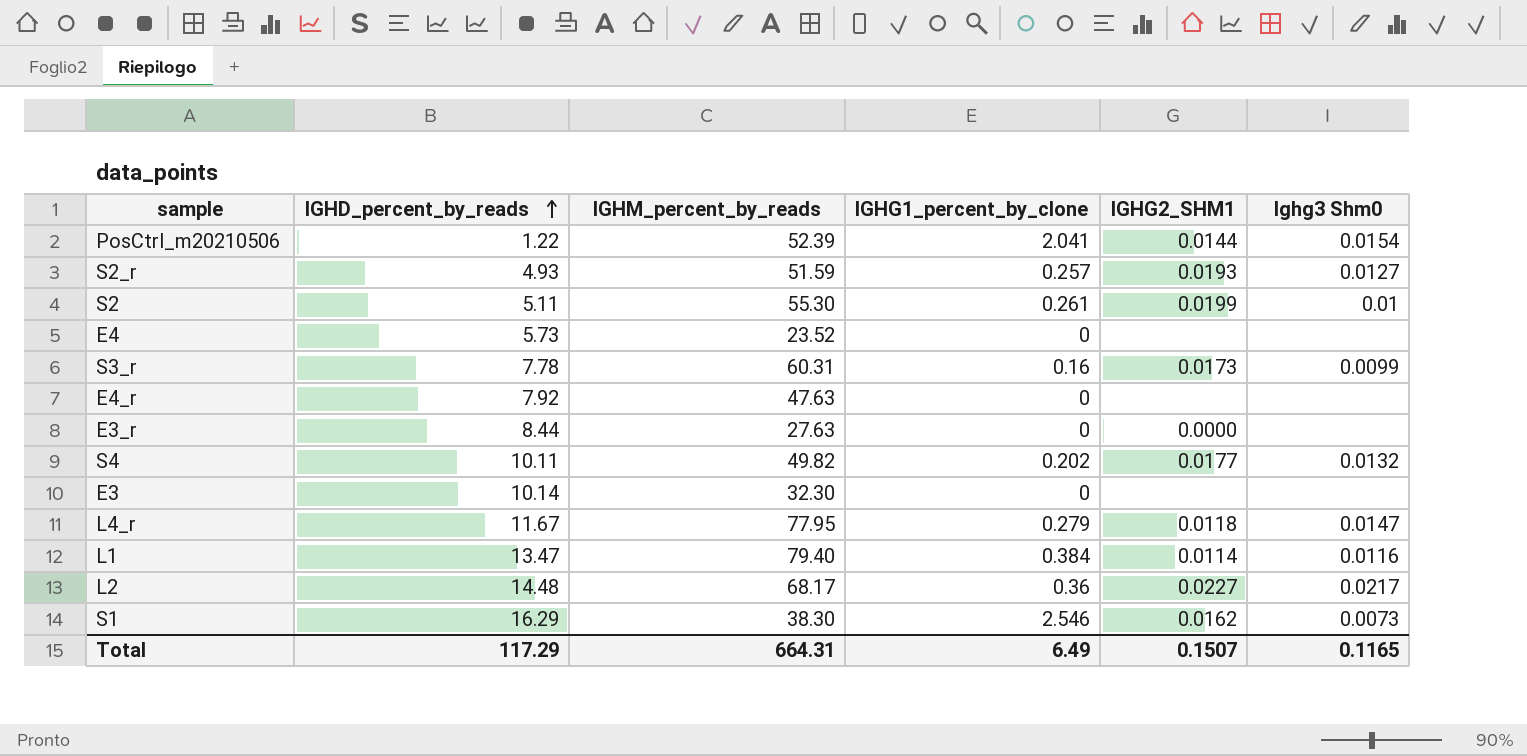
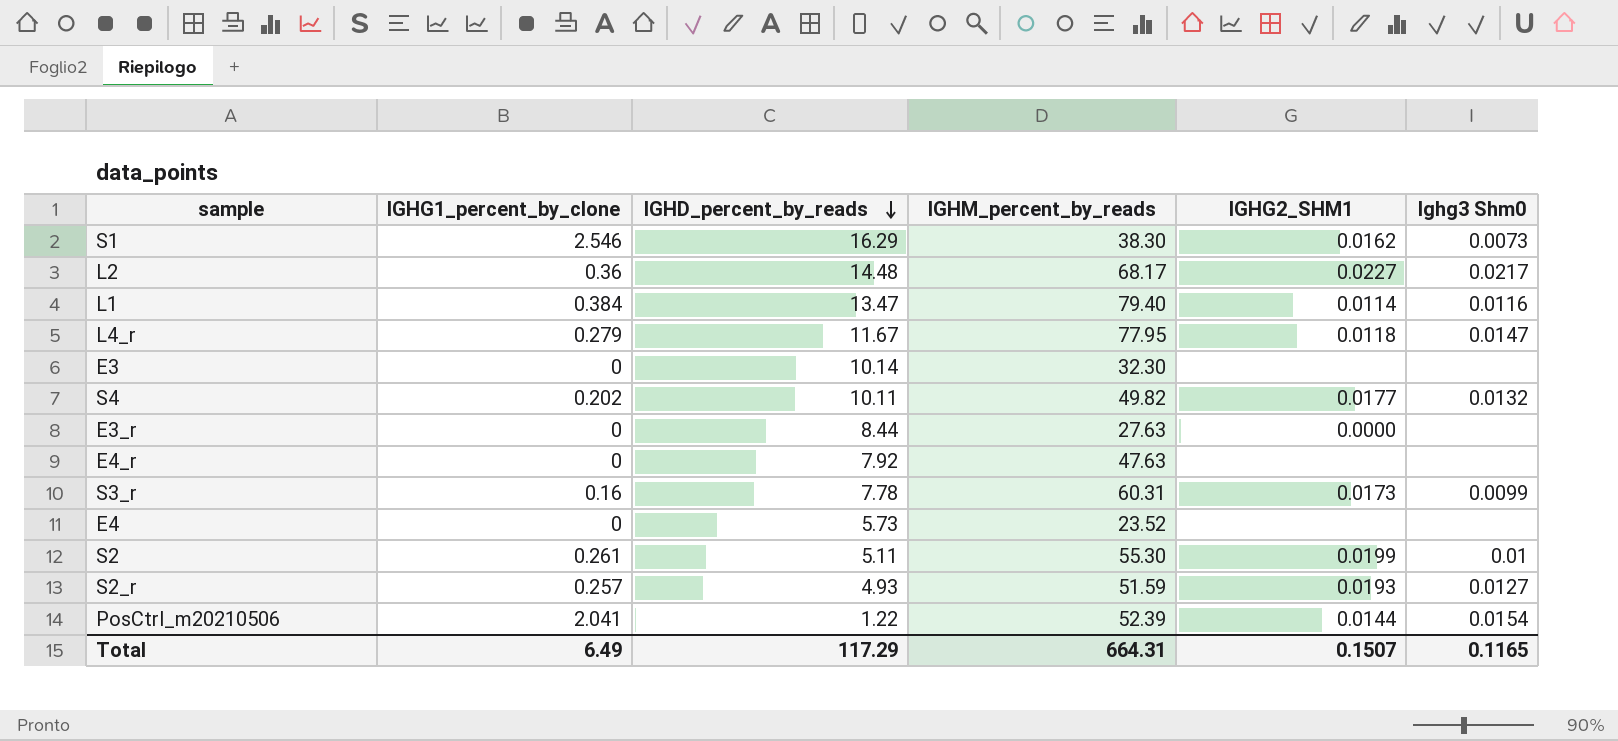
row order: IGHD_percent_by_reads ascending -> IGHD_percent_by_reads descending
column IGHG1_percent_by_clone | position: 4 -> 2

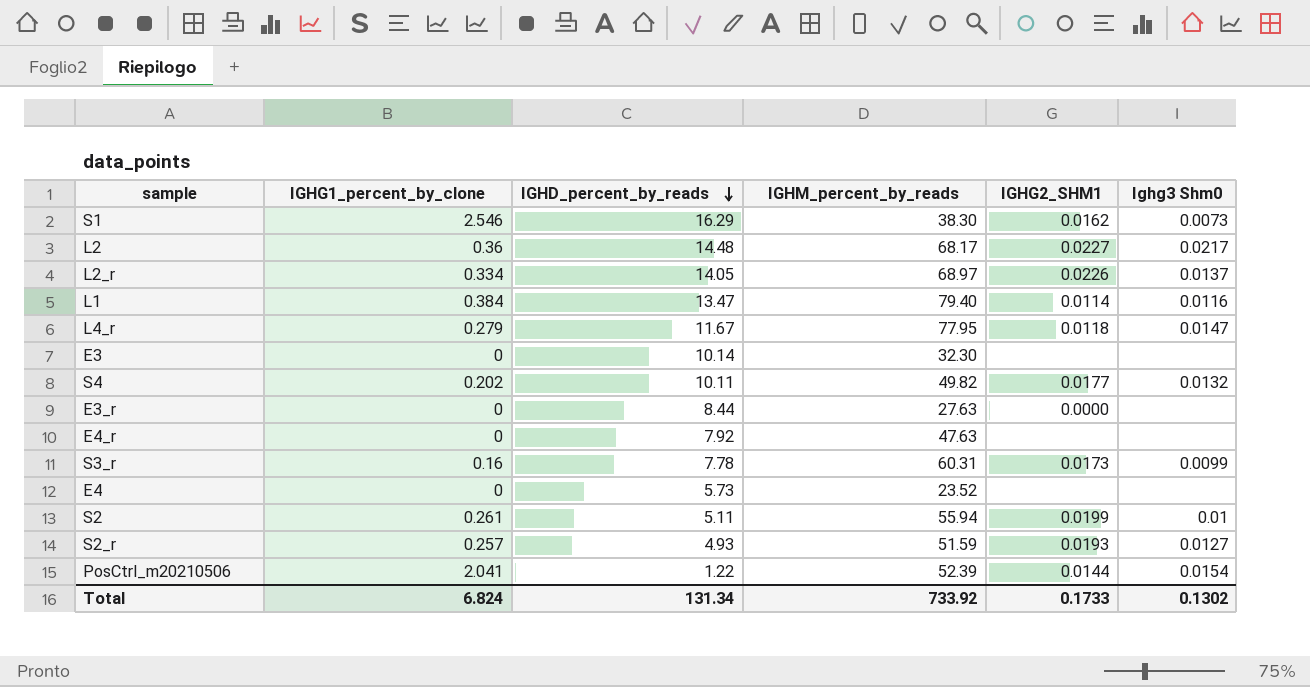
row L2_r: none -> 0.334 | 14.05 | 68.97 | 0.0226 | 0.0137
S2 | IGHM_percent_by_reads: 55.30 -> 55.94
Total | IGHG1_percent_by_clone: 6.49 -> 6.824
Total | IGHD_percent_by_reads: 117.29 -> 131.34
Total | IGHM_percent_by_reads: 664.31 -> 733.92
Total | IGHG2_SHM1: 0.1507 -> 0.1733
Total | Ighg3 Shm0: 0.1165 -> 0.1302

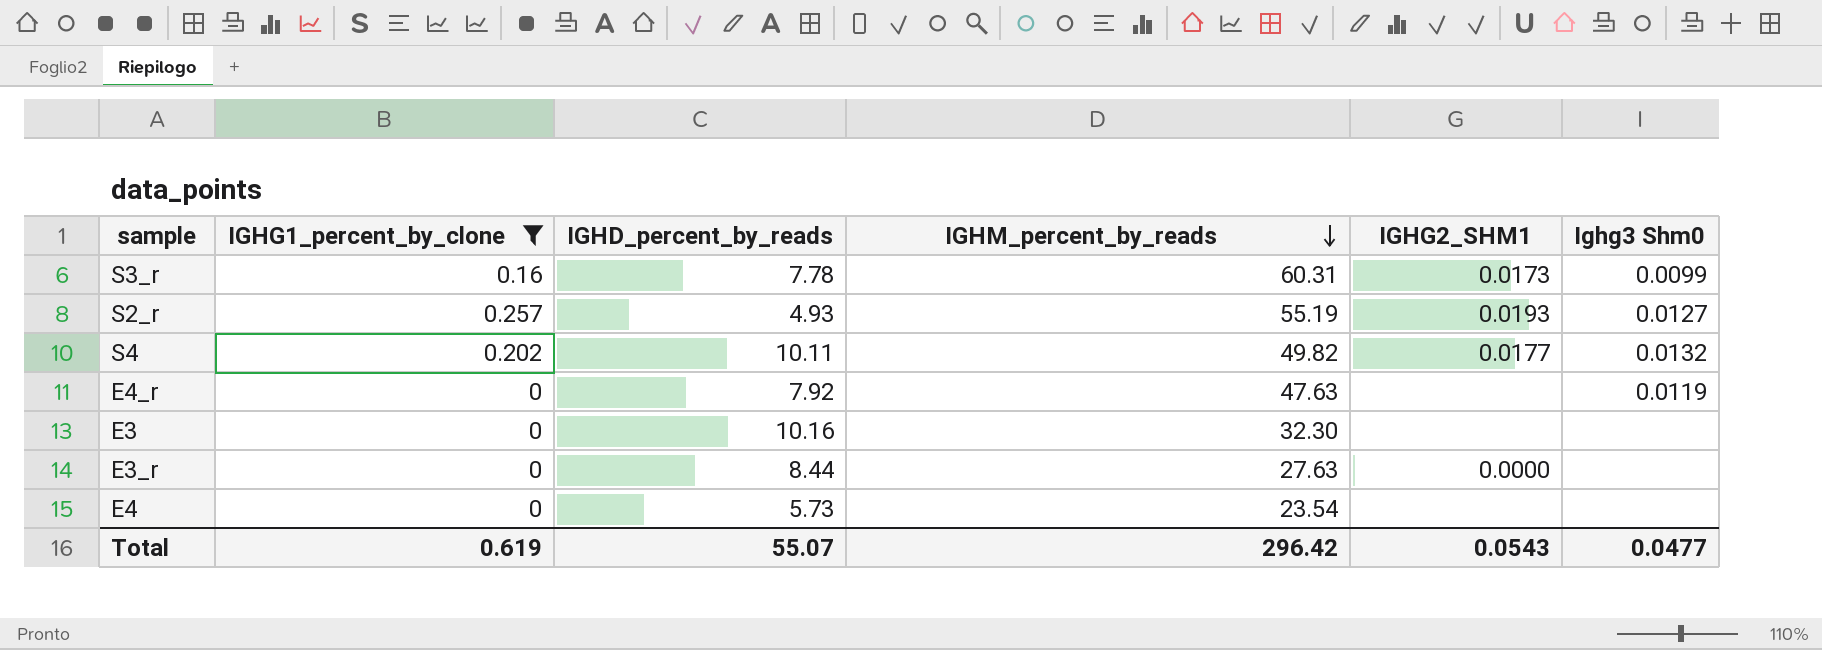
filter: none -> IGHG1_percent_by_clone <= 0.257
row order: IGHD_percent_by_reads descending -> IGHM_percent_by_reads descending
S2_r | IGHM_percent_by_reads: 51.59 -> 55.19
E4_r | Ighg3 Shm0: none -> 0.0119
E3 | IGHD_percent_by_reads: 10.14 -> 10.16
E4 | IGHM_percent_by_reads: 23.52 -> 23.54
Total | IGHG1_percent_by_clone: 6.824 -> 0.619
Total | IGHD_percent_by_reads: 131.34 -> 55.07
Total | IGHM_percent_by_reads: 733.92 -> 296.42
Total | IGHG2_SHM1: 0.1733 -> 0.0543
Total | Ighg3 Shm0: 0.1302 -> 0.0477

